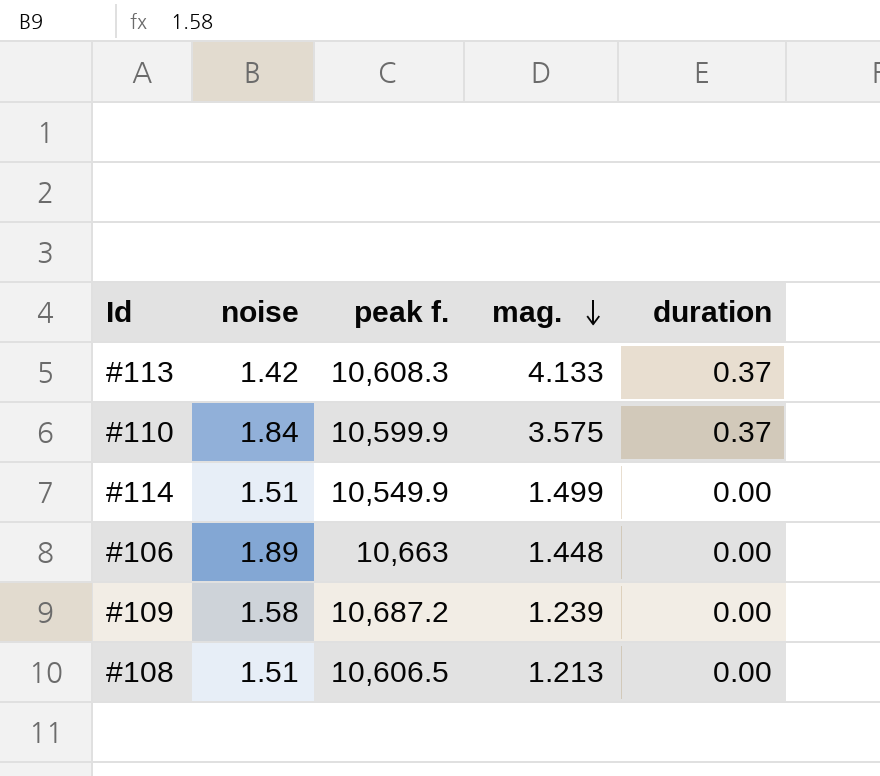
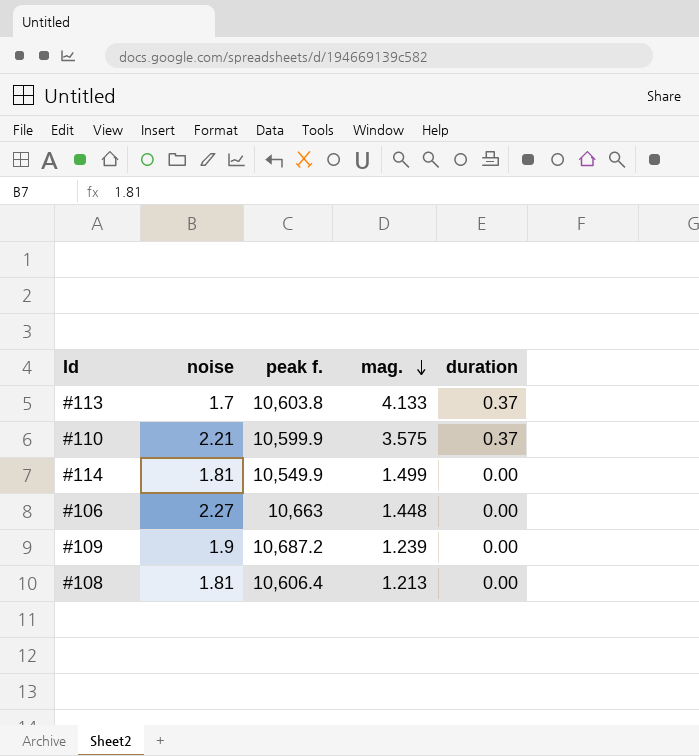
#113 | noise: 1.42 -> 1.7
#113 | peak f.: 10,608.3 -> 10,603.8
#110 | noise: 1.84 -> 2.21
#114 | noise: 1.51 -> 1.81
#106 | noise: 1.89 -> 2.27
#109 | noise: 1.58 -> 1.9
#108 | noise: 1.51 -> 1.81
#108 | peak f.: 10,606.5 -> 10,606.4

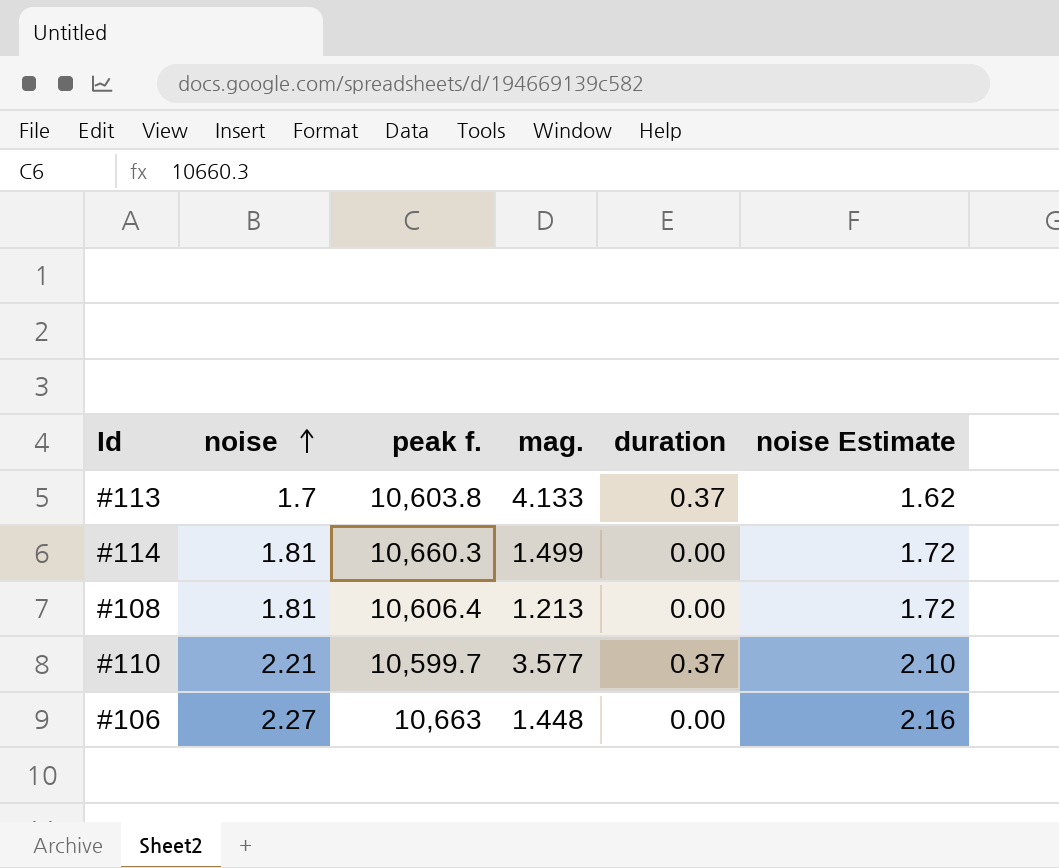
row order: mag. descending -> noise ascending
column noise Estimate | formula: none -> [noise] * 0.95
row #109: 1.9 | 10,687.2 | 1.239 | 0.00 -> none
#114 | peak f.: 10,549.9 -> 10,660.3
#110 | peak f.: 10,599.9 -> 10,599.7
#110 | mag.: 3.575 -> 3.577

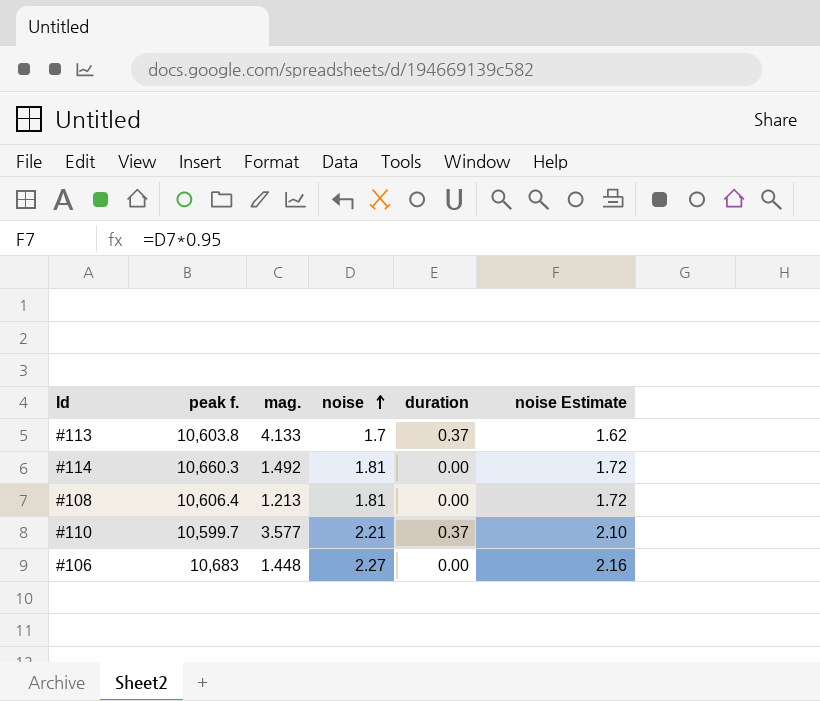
column noise | position: 2 -> 4
#114 | mag.: 1.499 -> 1.492
#106 | peak f.: 10,663 -> 10,683

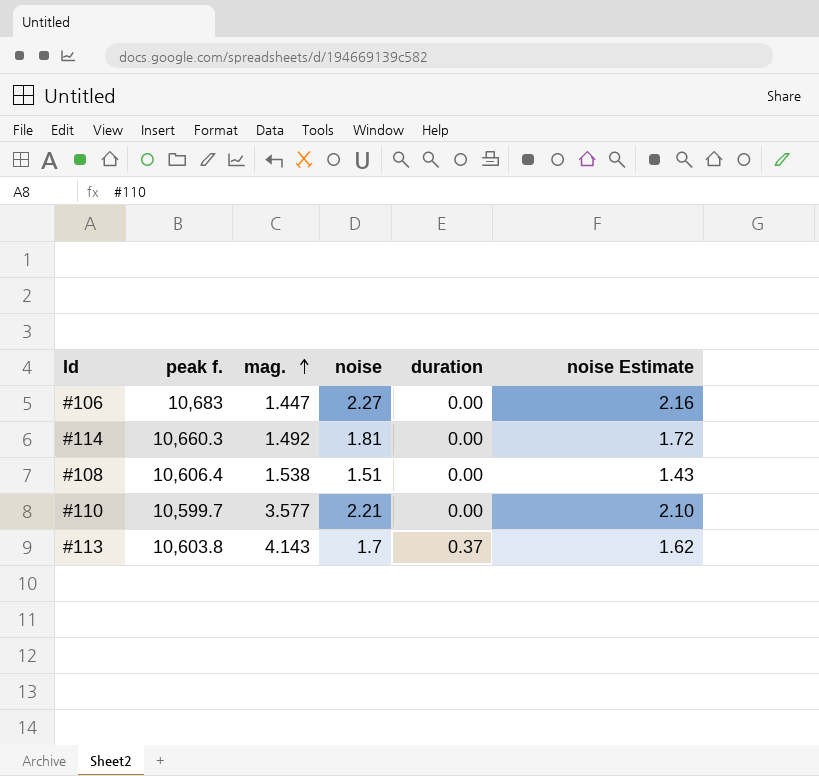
row order: noise ascending -> mag. ascending
#106 | mag.: 1.448 -> 1.447
#108 | mag.: 1.213 -> 1.538
#108 | noise: 1.81 -> 1.51
#108 | noise Estimate: 1.72 -> 1.43
#110 | duration: 0.37 -> 0.00
#113 | mag.: 4.133 -> 4.143

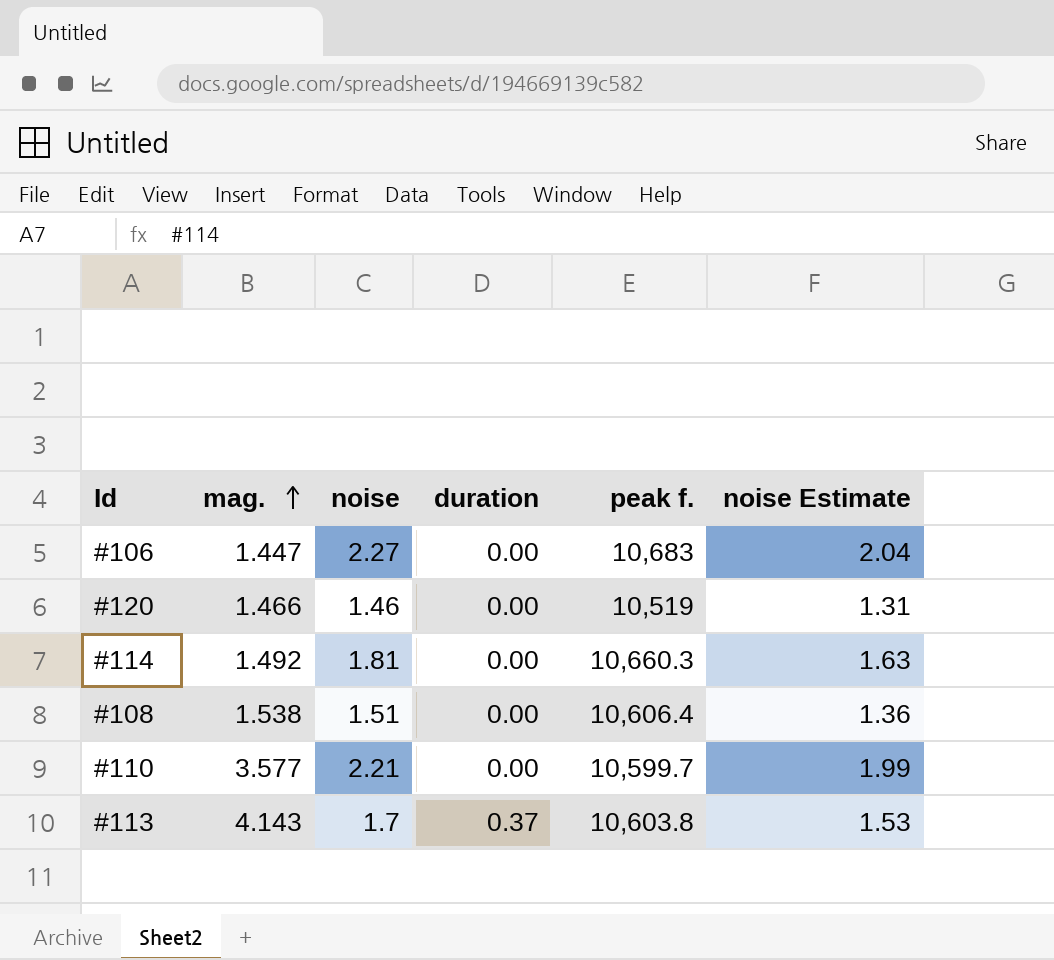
column peak f. | position: 2 -> 5
column noise Estimate | formula: [noise] * 0.95 -> [noise] * 0.9
row #120: none -> 1.466 | 1.46 | 0.00 | 10,519 | 1.31

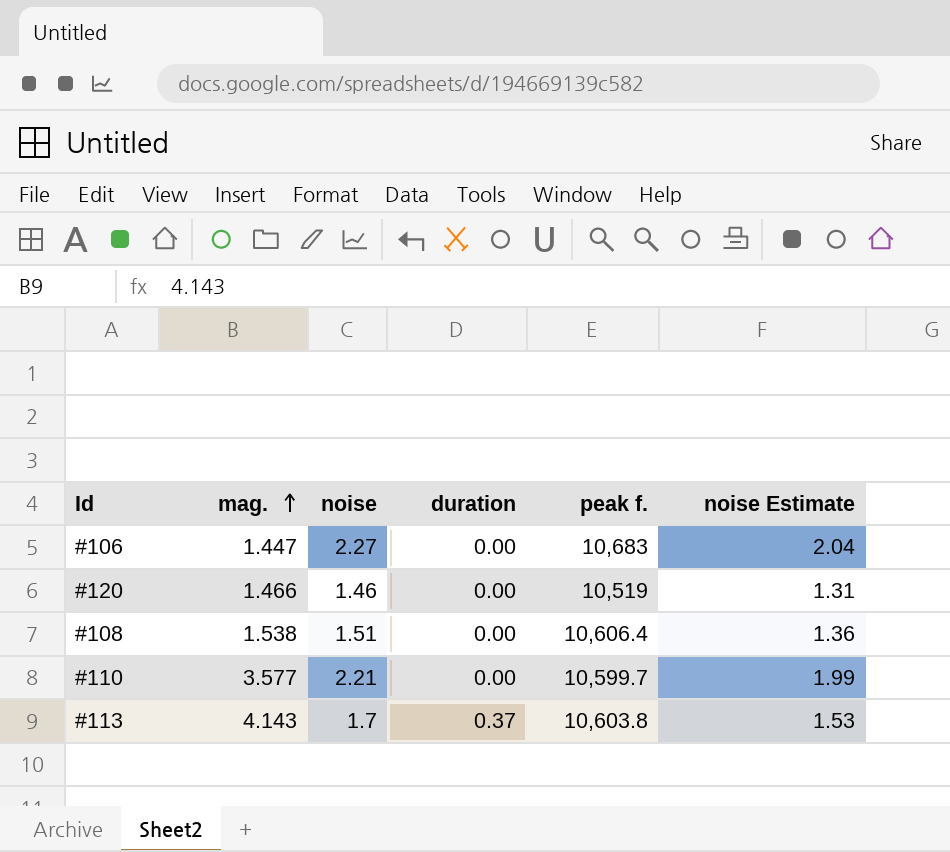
row #114: 1.492 | 1.81 | 0.00 | 10,660.3 | 1.63 -> none

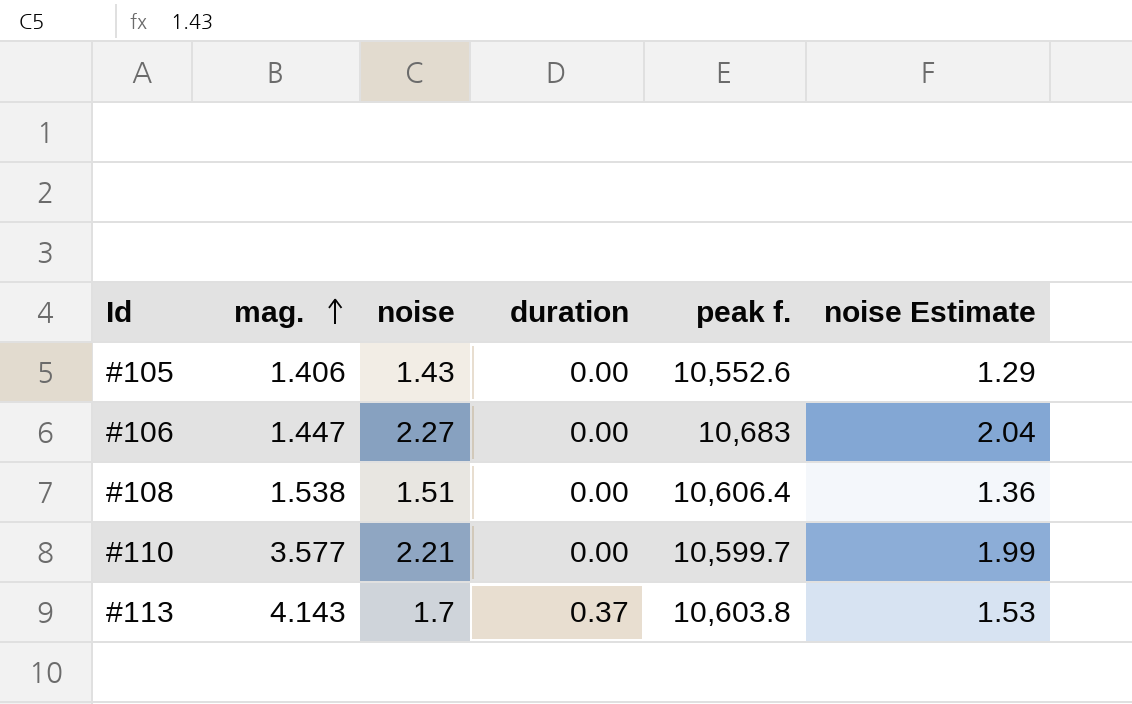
row #120: 1.466 | 1.46 | 0.00 | 10,519 | 1.31 -> none
row #105: none -> 1.406 | 1.43 | 0.00 | 10,552.6 | 1.29

